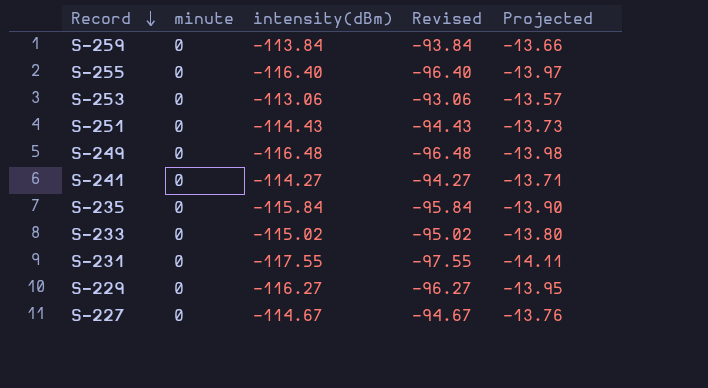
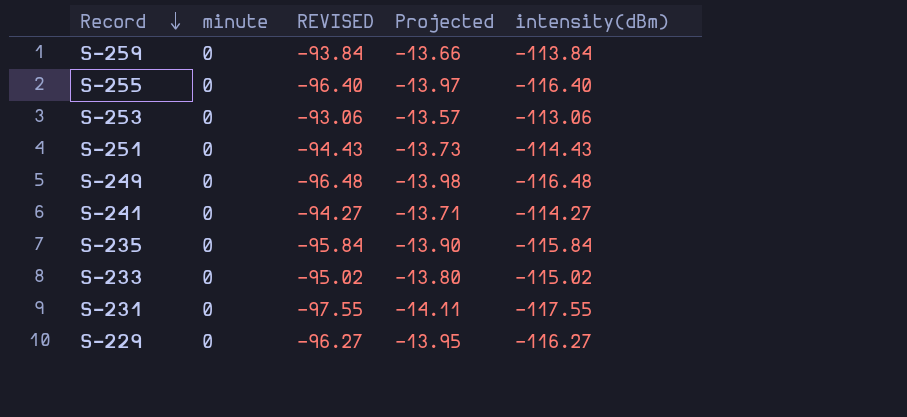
column name: Revised -> REVISED
column intensity(dBm) | position: 3 -> 5
row S-227: 0 | -114.67 | -94.67 | -13.76 -> none

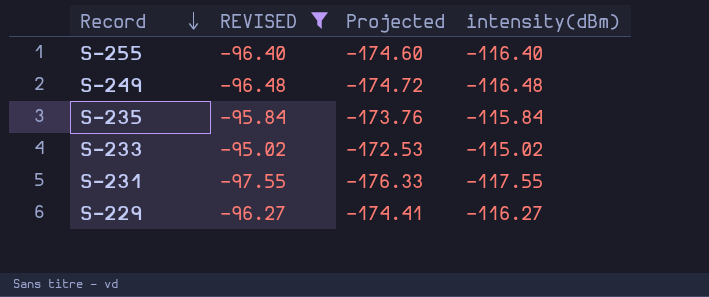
filter: none -> REVISED <= -95.02
column minute | position: 2 -> none
column Projected | formula: [intensity(dBm)] * 0.12 -> [intensity(dBm)] * 1.5

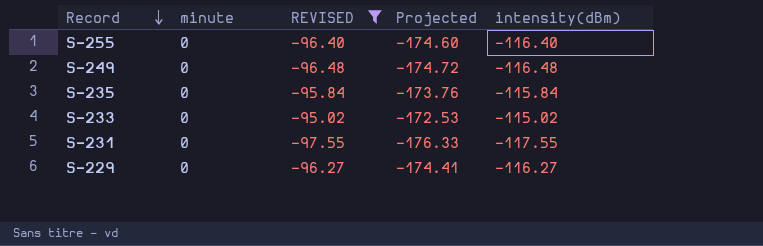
column minute | position: none -> 2

